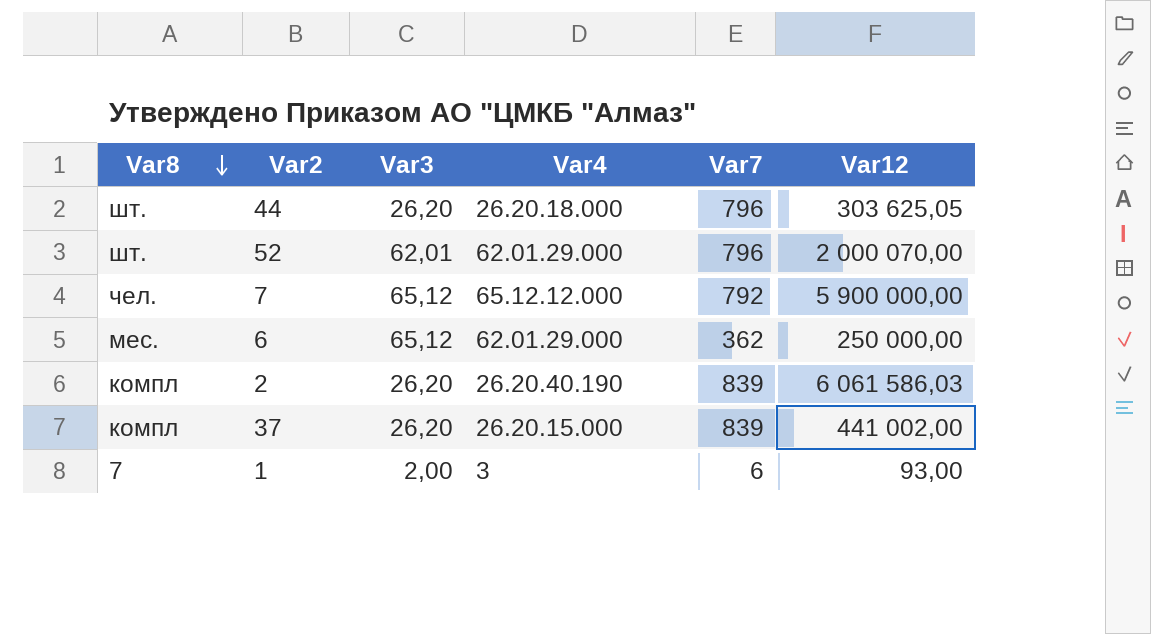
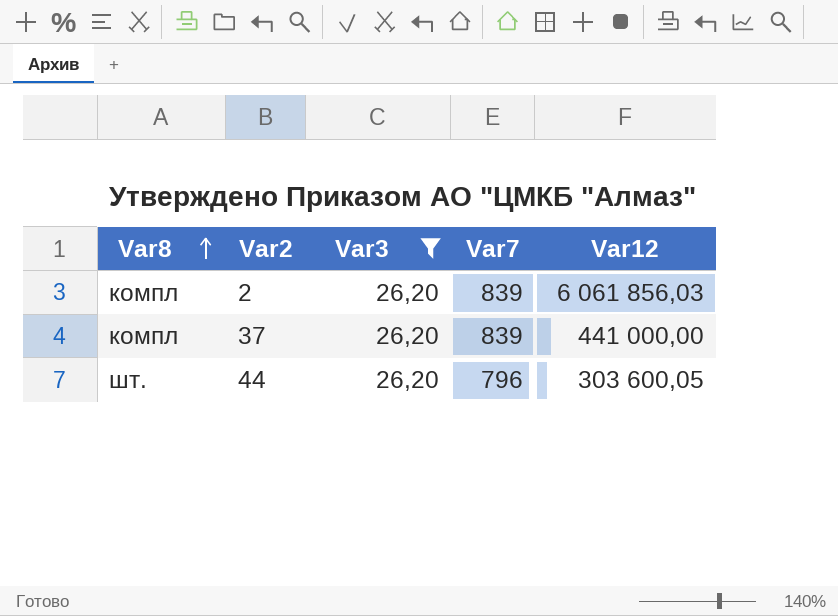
filter: none -> Var3 = 26,20
row order: Var8 descending -> Var8 ascending
column Var4 | position: 4 -> none
2 | Var12: 6 061 586,03 -> 6 061 856,03
37 | Var12: 441 002,00 -> 441 000,00
44 | Var12: 303 625,05 -> 303 600,05

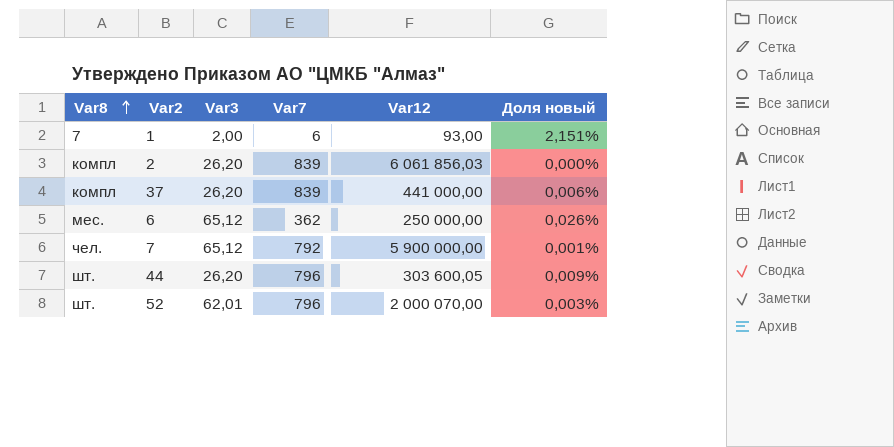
filter: Var3 = 26,20 -> none
column Доля новый | formula: none -> [Var3] / [Var12]

